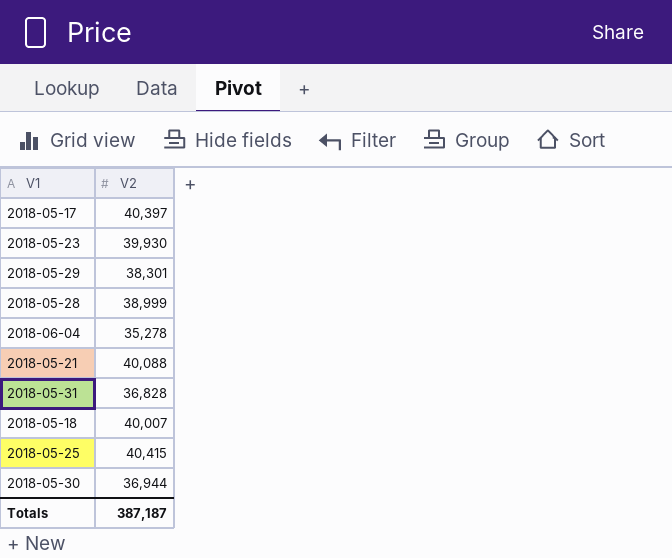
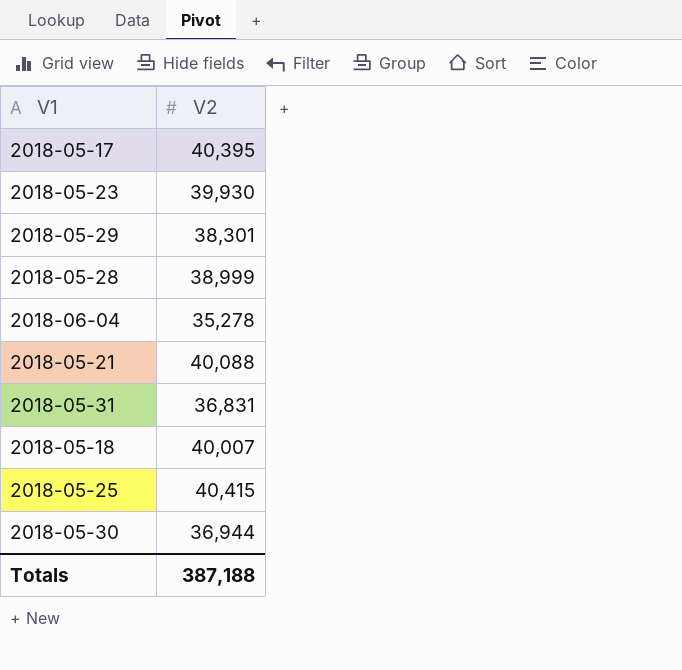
2018-05-17 | V2: 40,397 -> 40,395
2018-05-31 | V2: 36,828 -> 36,831
Totals | V2: 387,187 -> 387,188

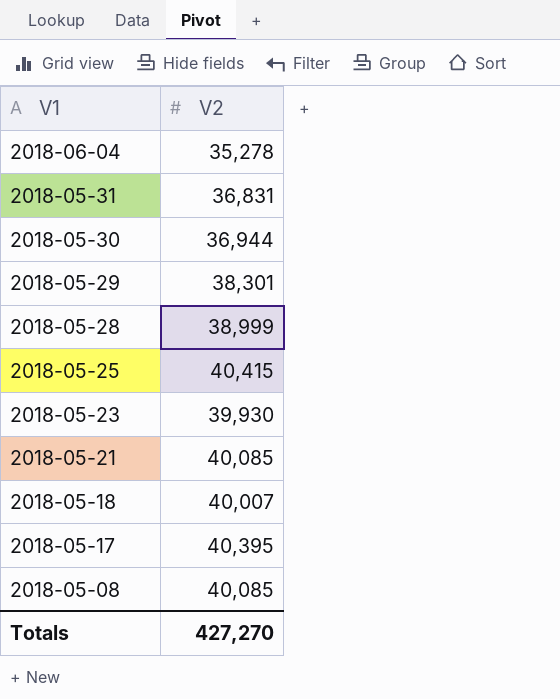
row order: none -> V1 descending
2018-05-21 | V2: 40,088 -> 40,085
row 2018-05-08: none -> 40,085
Totals | V2: 387,188 -> 427,270

